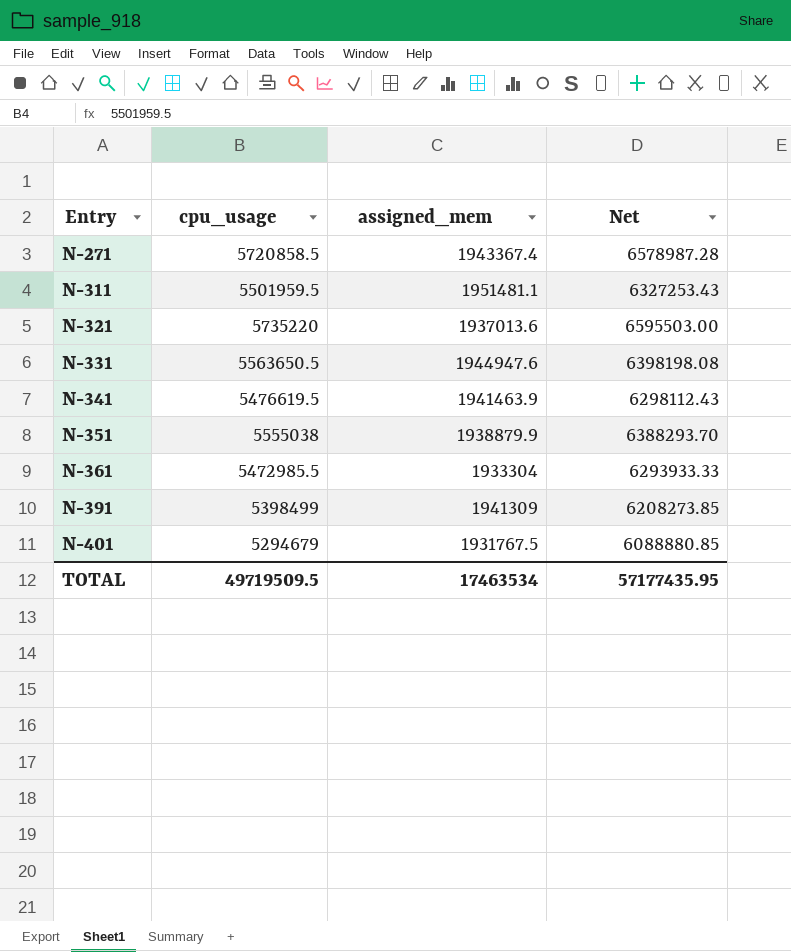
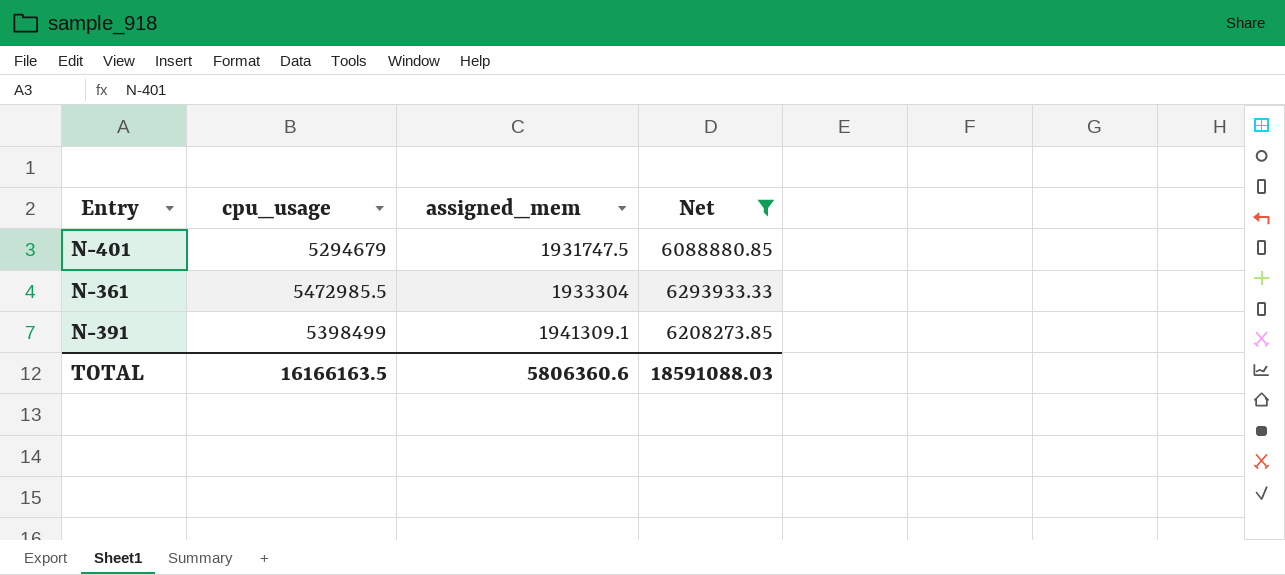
filter: none -> Net <= 6293933.33
row order: Entry ascending -> assigned_mem ascending
N-401 | assigned_mem: 1931767.5 -> 1931747.5
N-391 | assigned_mem: 1941309 -> 1941309.1
TOTAL | cpu_usage: 49719509.5 -> 16166163.5
TOTAL | assigned_mem: 17463534 -> 5806360.6
TOTAL | Net: 57177435.95 -> 18591088.03

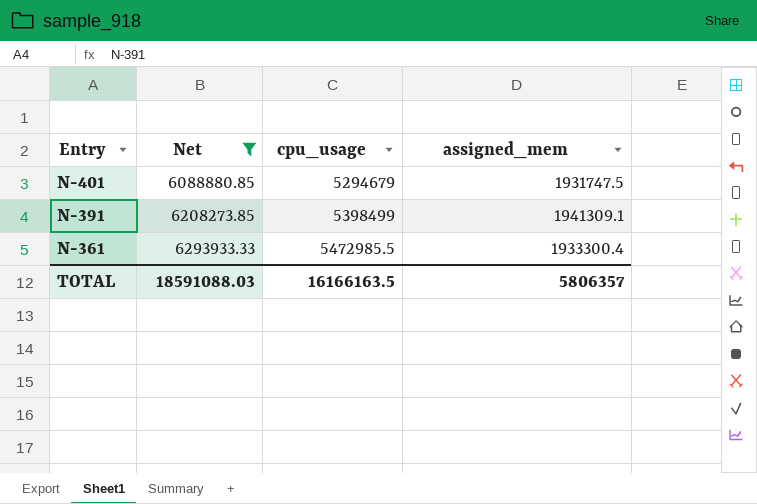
row order: assigned_mem ascending -> Entry descending
column Net | position: 4 -> 2
N-361 | assigned_mem: 1933304 -> 1933300.4
TOTAL | assigned_mem: 5806360.6 -> 5806357

